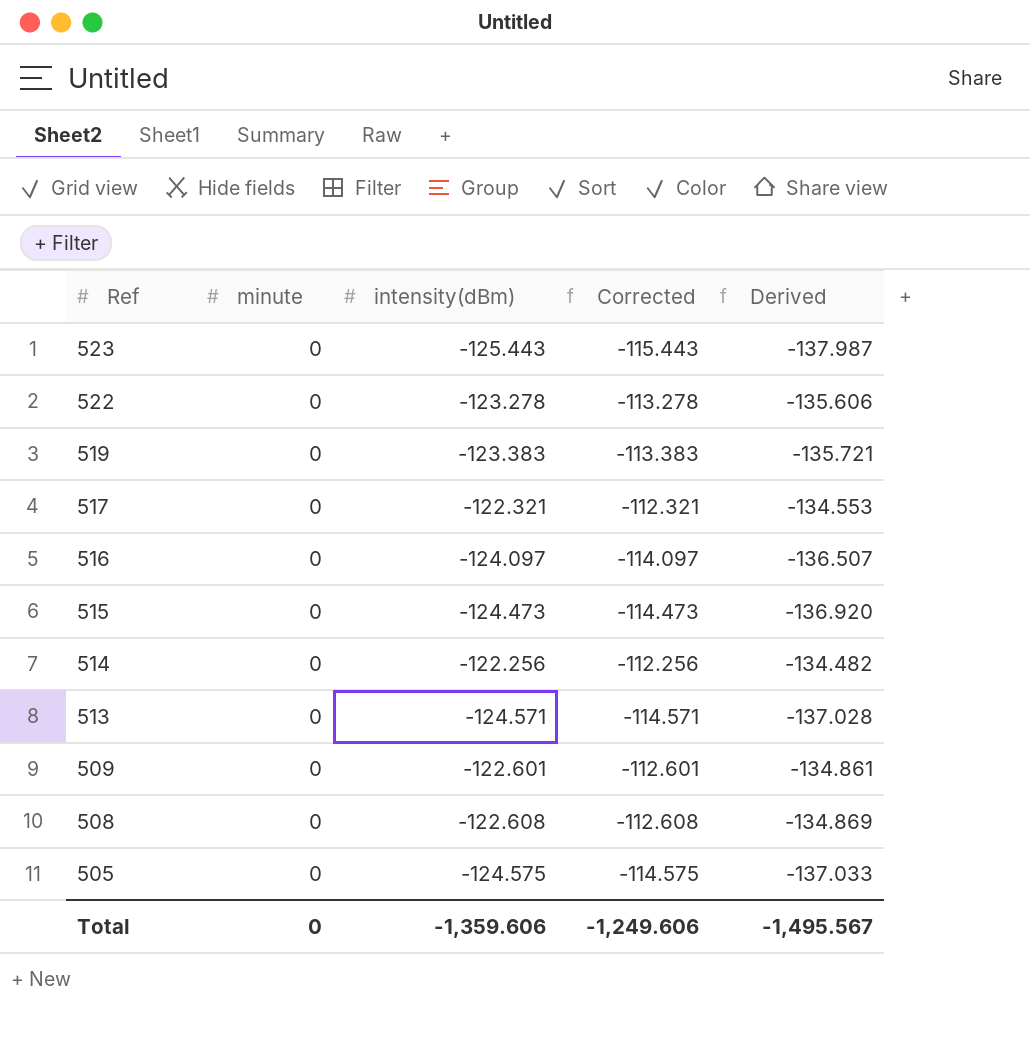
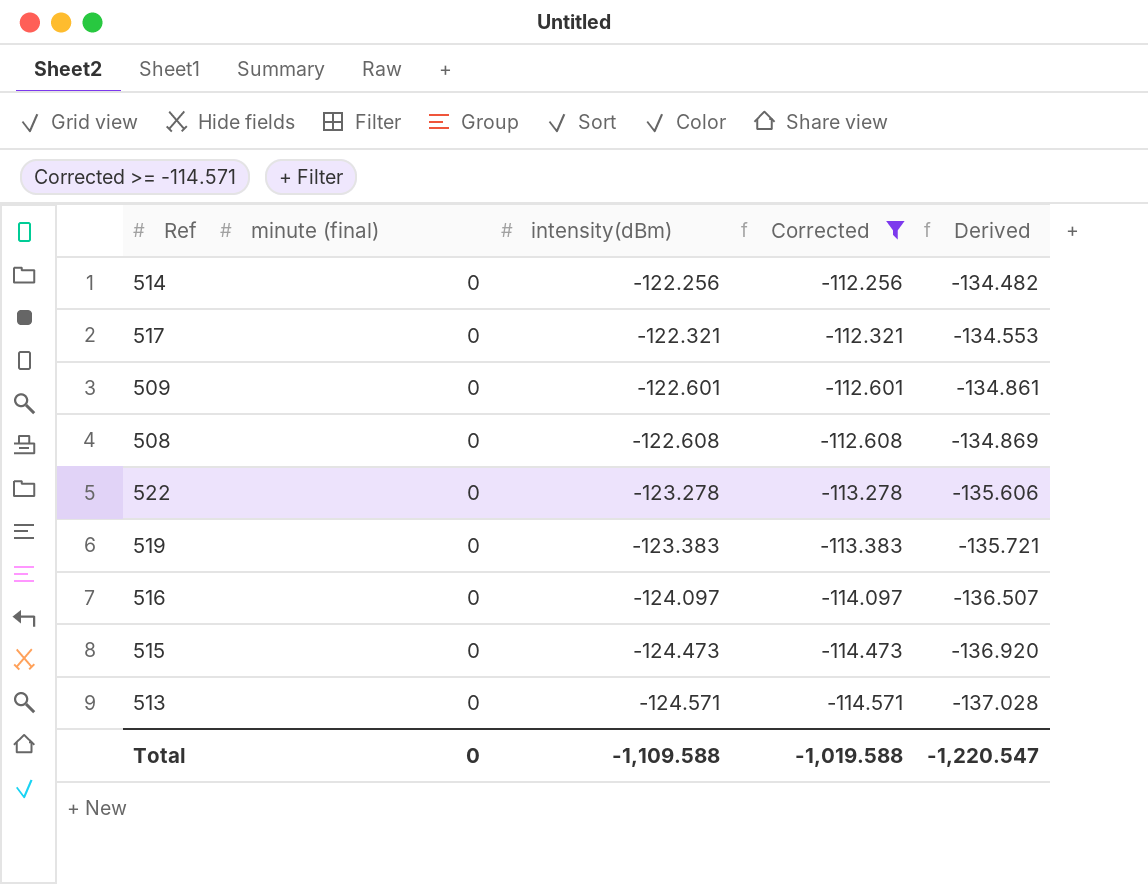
filter: none -> Corrected >= -114.571
row order: Ref descending -> intensity(dBm) descending
column name: minute -> minute (final)
Total | intensity(dBm): -1,359.606 -> -1,109.588
Total | Corrected: -1,249.606 -> -1,019.588
Total | Derived: -1,495.567 -> -1,220.547

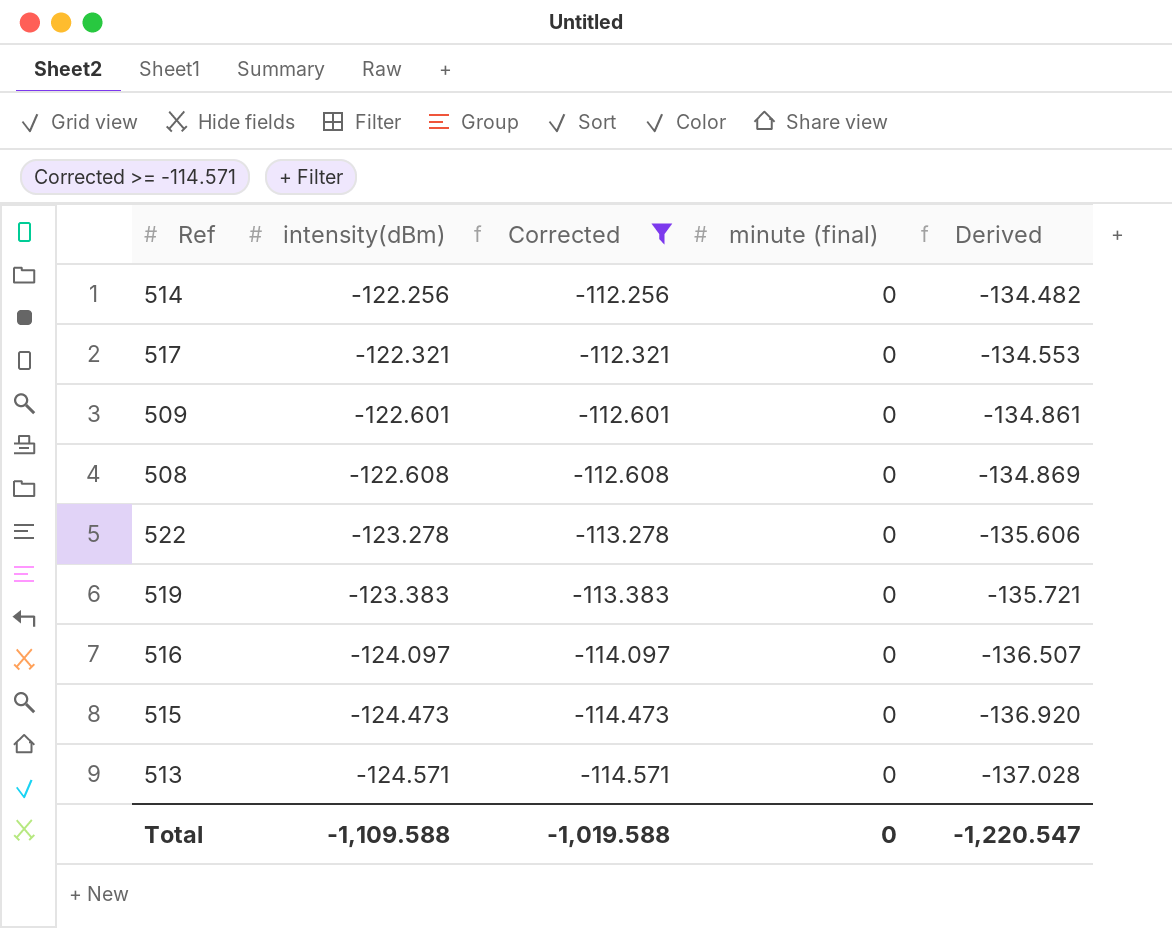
column minute (final) | position: 2 -> 4

